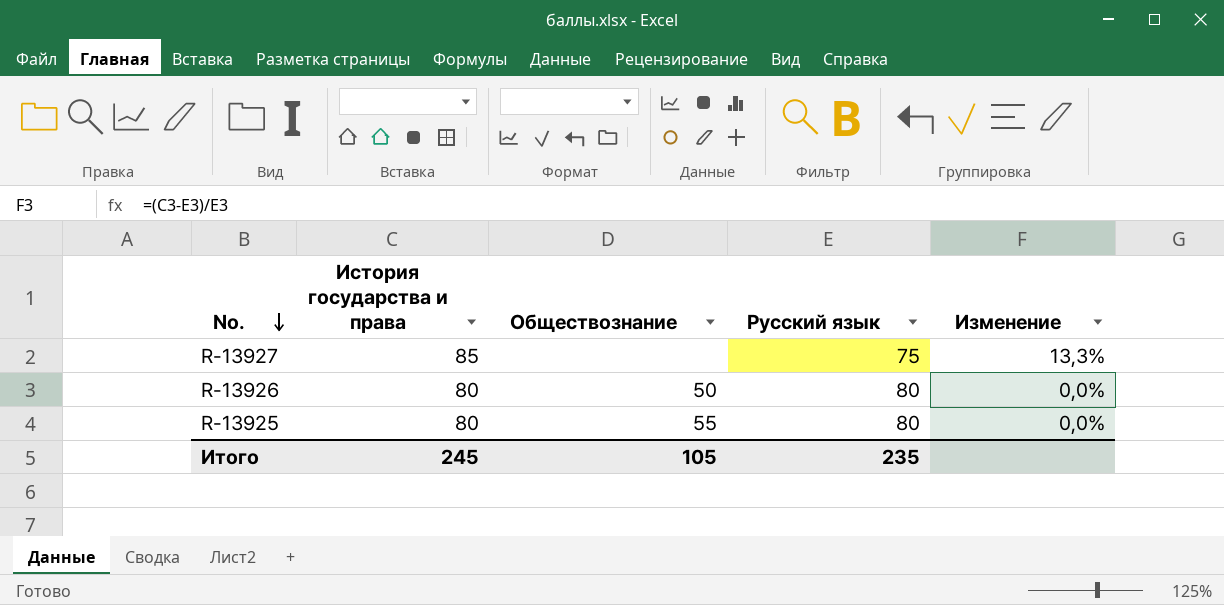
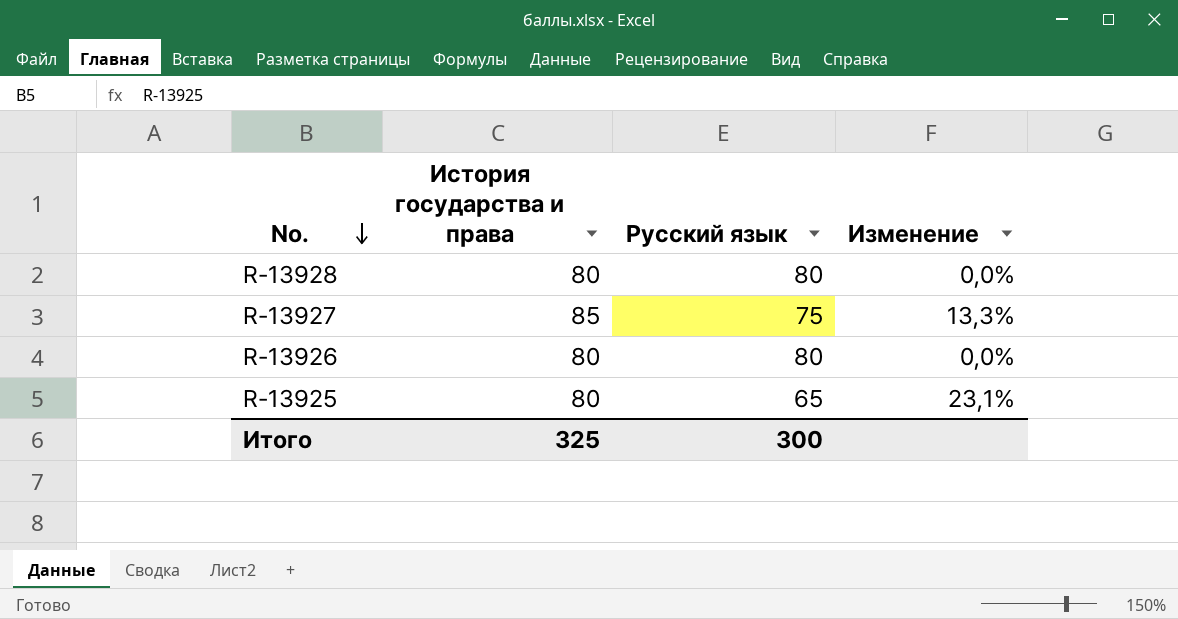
column Обществознание | position: 3 -> none
row R-13928: none -> 80 | 80 | 0,0%
R-13925 | Русский язык: 80 -> 65
R-13925 | Изменение: 0,0% -> 23,1%
Итого | История государства и права: 245 -> 325
Итого | Русский язык: 235 -> 300

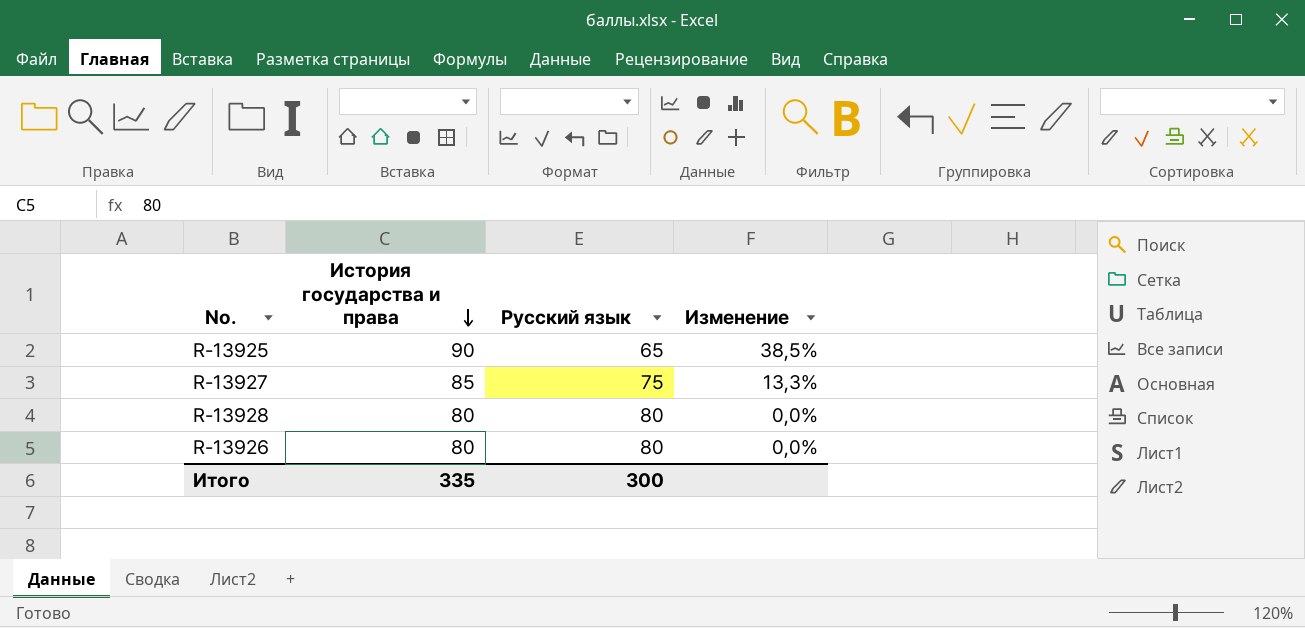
row order: No. descending -> История государства и права descending
R-13925 | История государства и права: 80 -> 90
R-13925 | Изменение: 23,1% -> 38,5%
Итого | История государства и права: 325 -> 335

